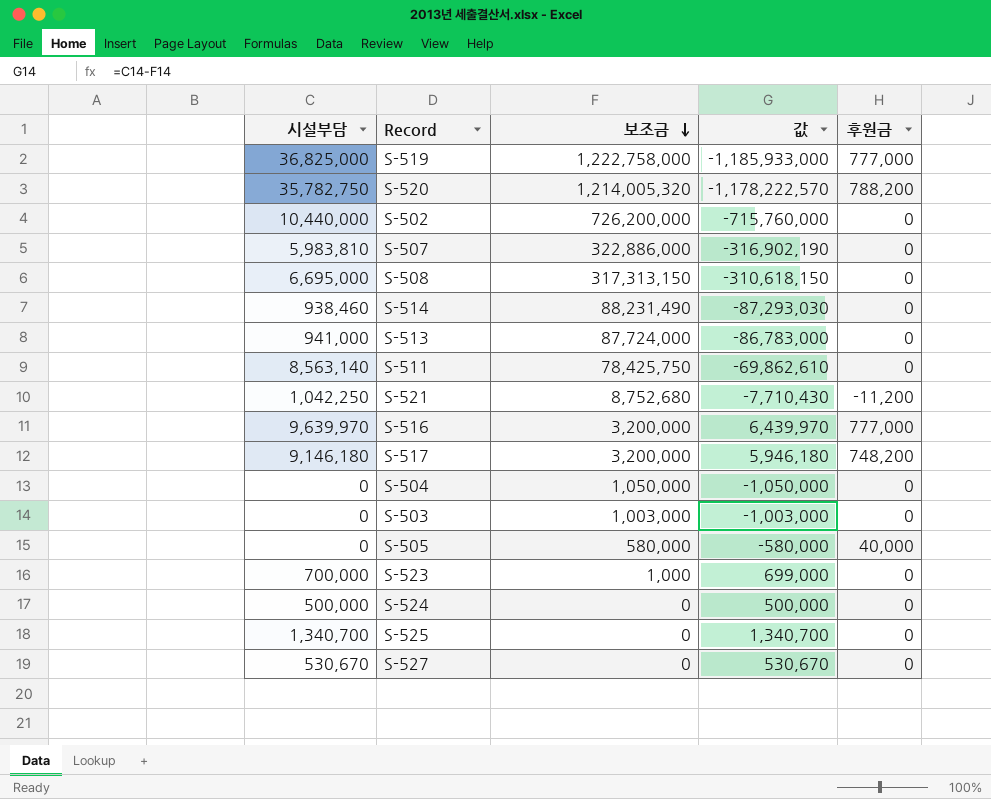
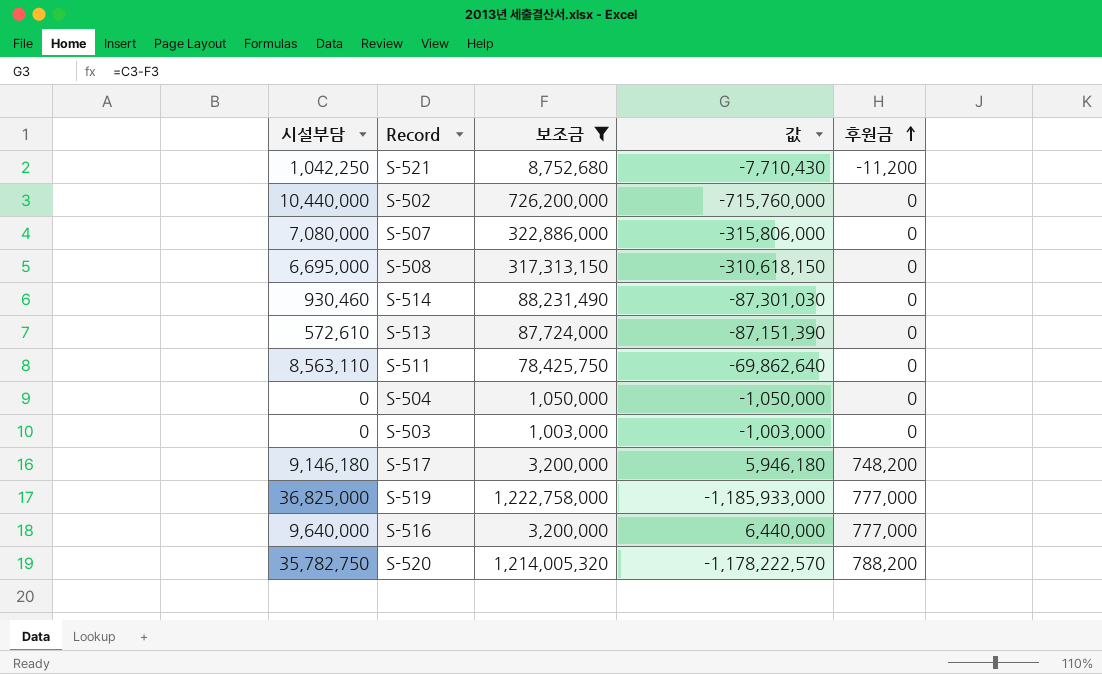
filter: none -> 보조금 >= 1,003,000
row order: 보조금 descending -> 후원금 ascending
S-507 | 시설부담: 5,983,810 -> 7,080,000
S-507 | 값: -316,902,190 -> -315,806,000
S-514 | 시설부담: 938,460 -> 930,460
S-514 | 값: -87,293,030 -> -87,301,030
S-513 | 시설부담: 941,000 -> 572,610
S-513 | 값: -86,783,000 -> -87,151,390
S-511 | 시설부담: 8,563,140 -> 8,563,110
S-511 | 값: -69,862,610 -> -69,862,640
S-516 | 시설부담: 9,639,970 -> 9,640,000
S-516 | 값: 6,439,970 -> 6,440,000

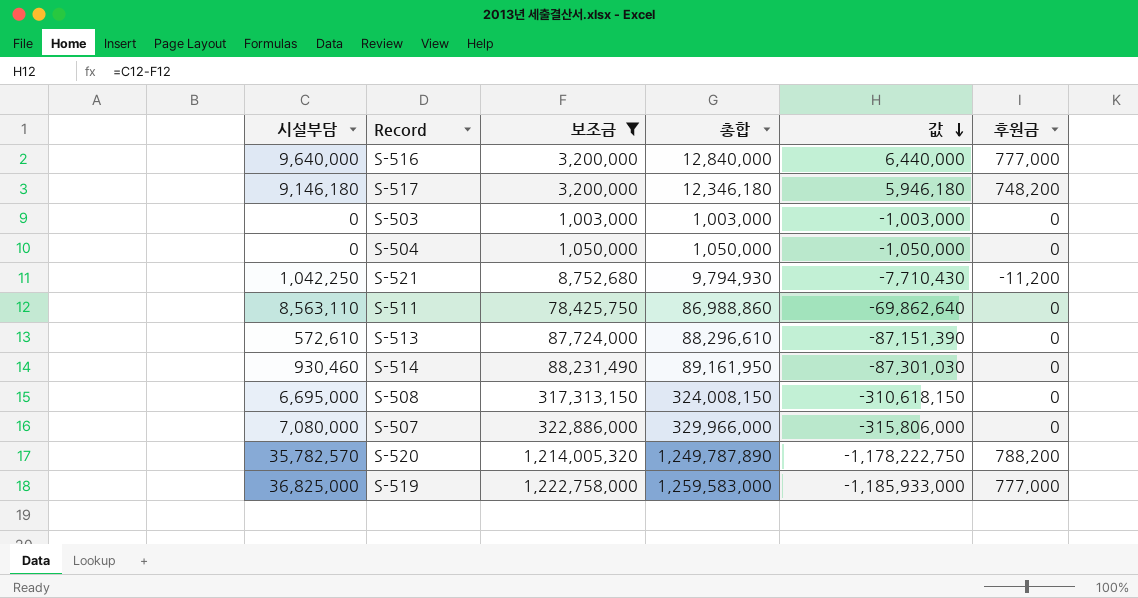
row order: 후원금 ascending -> 값 descending
column 총합 | formula: none -> [시설부담] + [보조금]
row S-502: 10,440,000 | 726,200,000 | -715,760,000 | 0 -> none
S-520 | 시설부담: 35,782,750 -> 35,782,570
S-520 | 값: -1,178,222,570 -> -1,178,222,750

